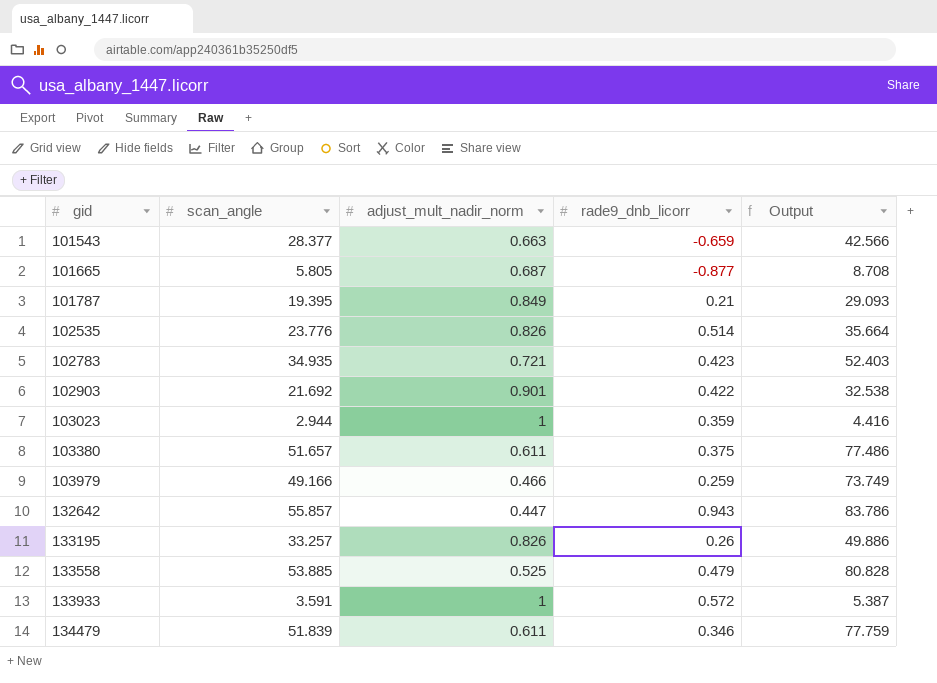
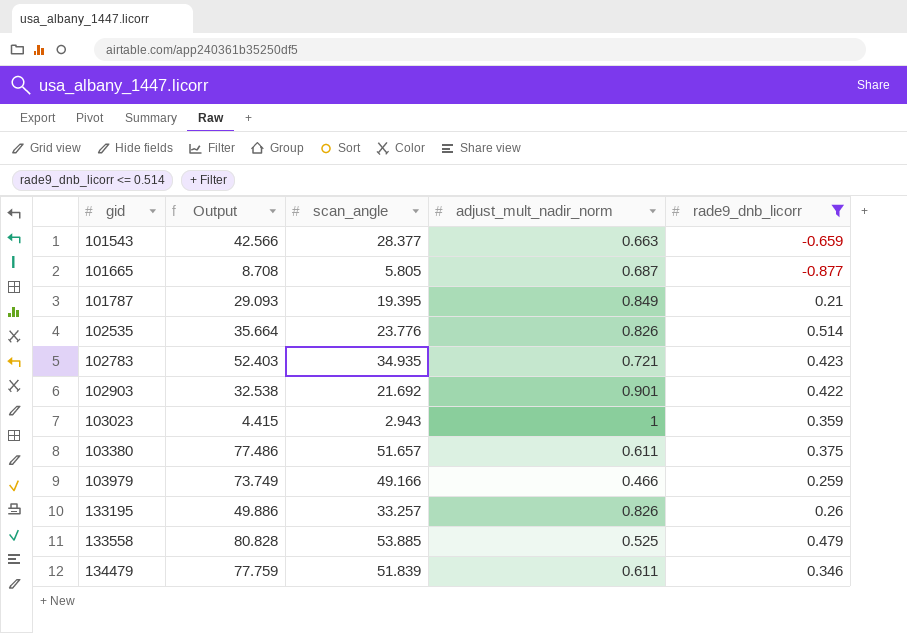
filter: none -> rade9_dnb_licorr <= 0.514
column Output | position: 5 -> 2
103023 | Output: 4.416 -> 4.415
103023 | scan_angle: 2.944 -> 2.943

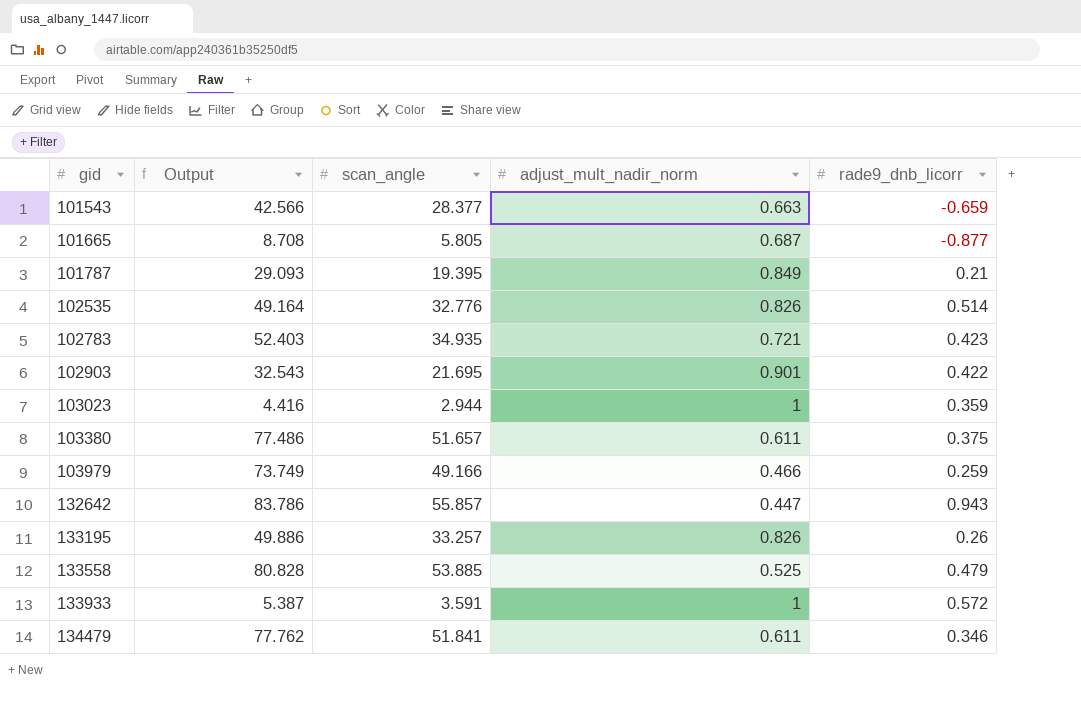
filter: rade9_dnb_licorr <= 0.514 -> none
102535 | Output: 35.664 -> 49.164
102535 | scan_angle: 23.776 -> 32.776
102903 | Output: 32.538 -> 32.543
102903 | scan_angle: 21.692 -> 21.695
103023 | Output: 4.415 -> 4.416
103023 | scan_angle: 2.943 -> 2.944
134479 | Output: 77.759 -> 77.762
134479 | scan_angle: 51.839 -> 51.841

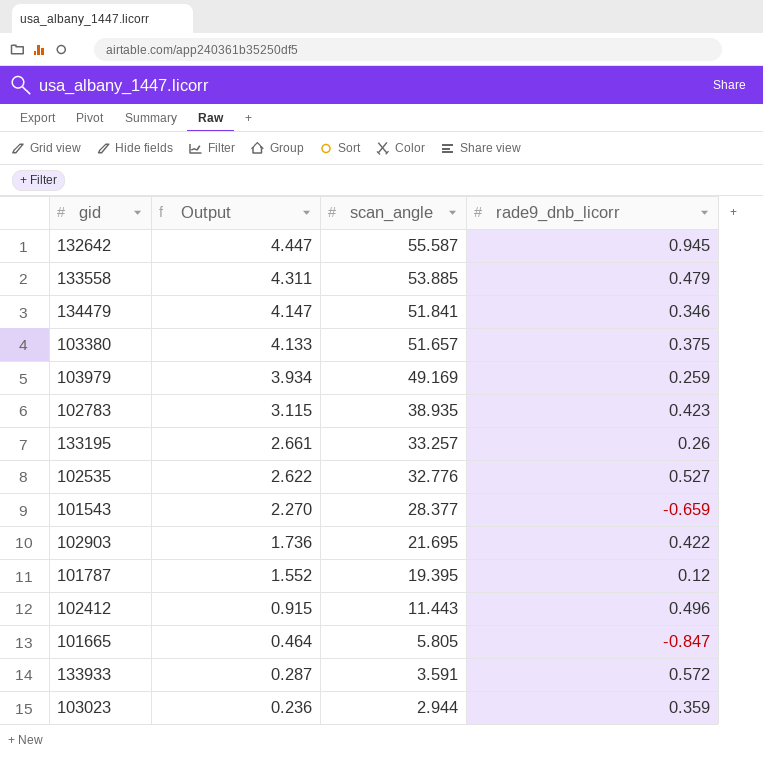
row order: gid ascending -> Output descending
column adjust_mult_nadir_norm | position: 4 -> none
column Output | formula: [scan_angle] * 1.5 -> [scan_angle] * 0.08
132642 | scan_angle: 55.857 -> 55.587
132642 | rade9_dnb_licorr: 0.943 -> 0.945
103979 | scan_angle: 49.166 -> 49.169
102783 | scan_angle: 34.935 -> 38.935
102535 | rade9_dnb_licorr: 0.514 -> 0.527
101787 | rade9_dnb_licorr: 0.21 -> 0.12
row 102412: none -> 0.915 | 11.443 | 0.496
101665 | rade9_dnb_licorr: -0.877 -> -0.847

